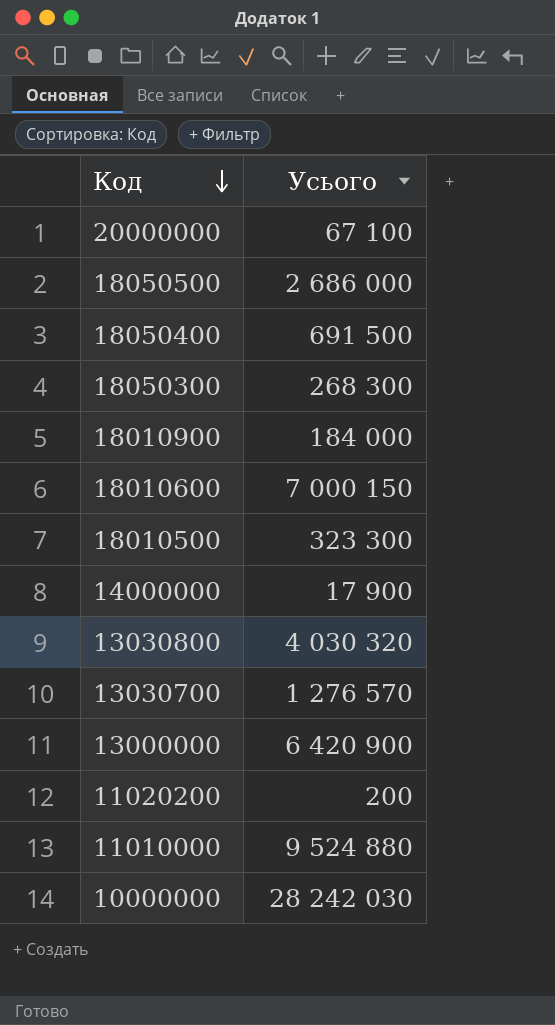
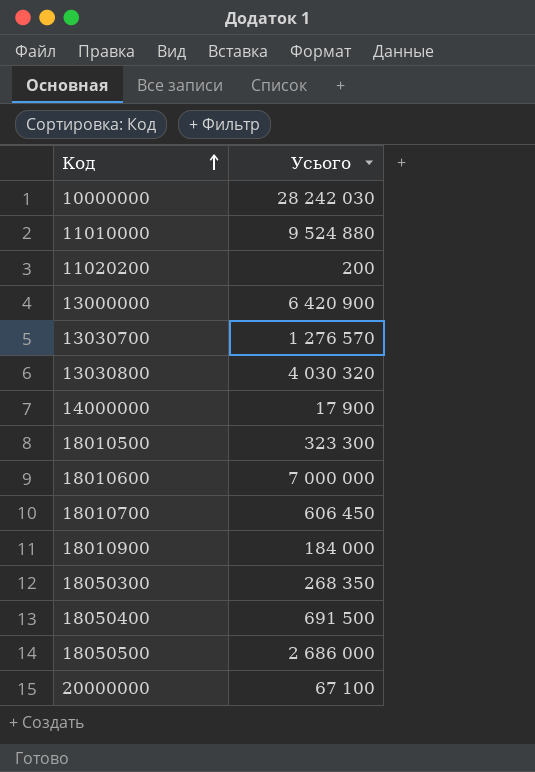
row order: Код descending -> Код ascending
18010600 | Усього: 7 000 150 -> 7 000 000
row 18010700: none -> 606 450
18050300 | Усього: 268 300 -> 268 350

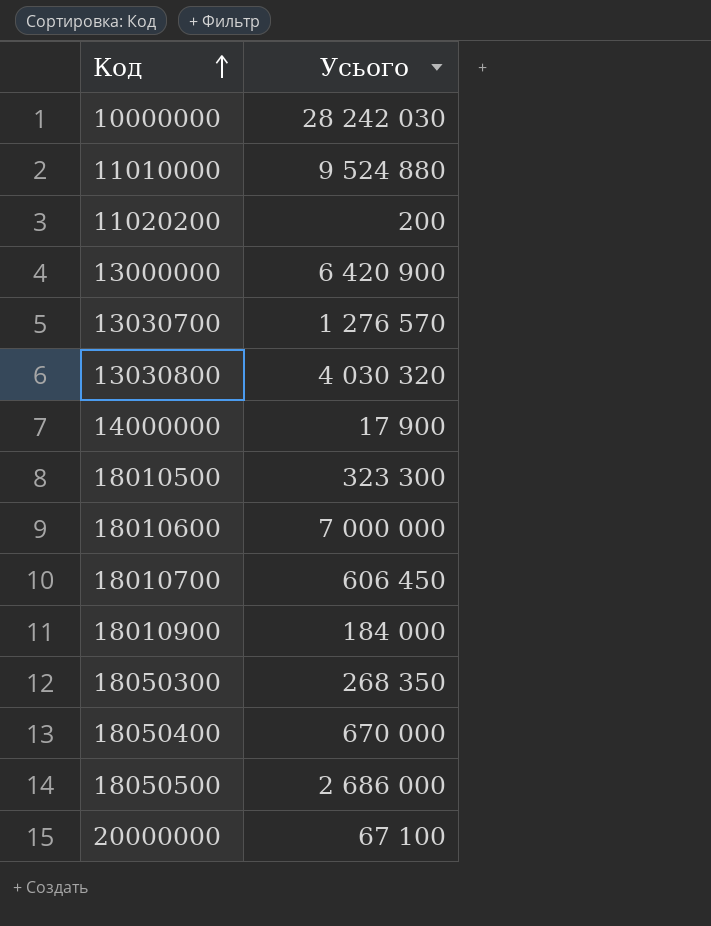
18050400 | Усього: 691 500 -> 670 000

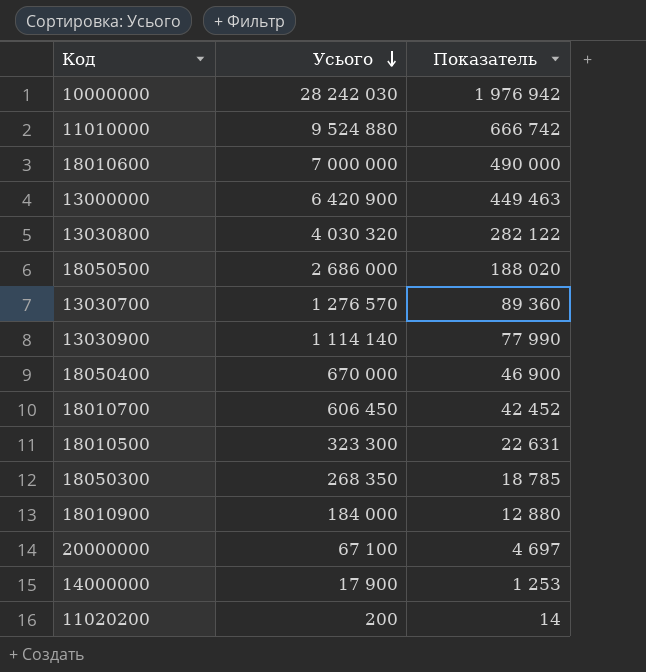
row order: Код ascending -> Усього descending
column Показатель | formula: none -> [Усього] * 0,07
row 13030900: none -> 1 114 140 | 77 990

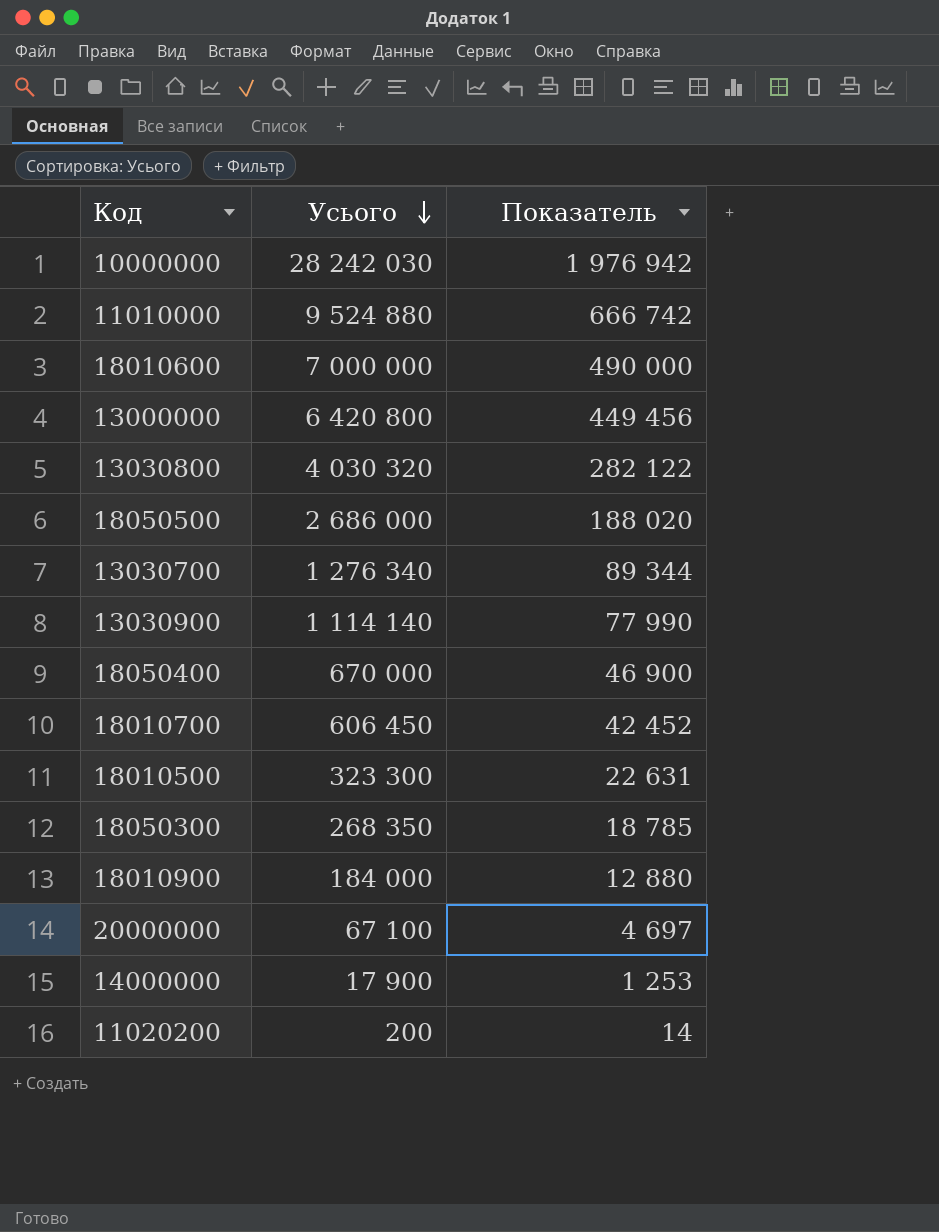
13000000 | Усього: 6 420 900 -> 6 420 800
13000000 | Показатель: 449 463 -> 449 456
13030700 | Усього: 1 276 570 -> 1 276 340
13030700 | Показатель: 89 360 -> 89 344

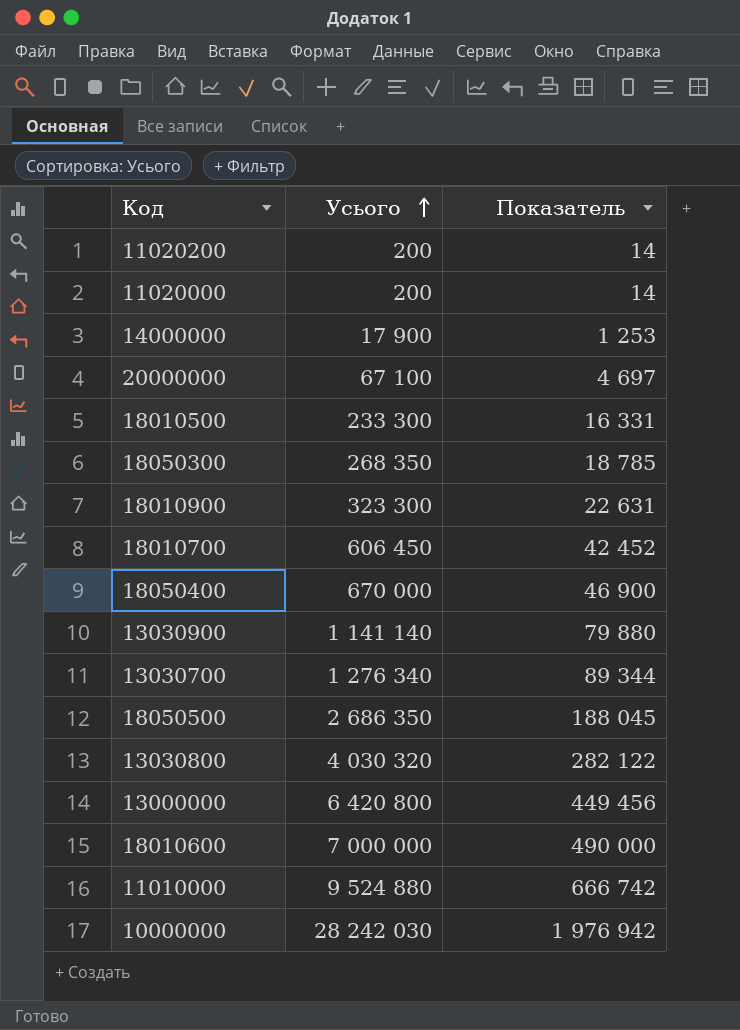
row order: Усього descending -> Усього ascending
row 11020000: none -> 200 | 14
18010500 | Усього: 323 300 -> 233 300
18010500 | Показатель: 22 631 -> 16 331
18010900 | Усього: 184 000 -> 323 300
18010900 | Показатель: 12 880 -> 22 631
13030900 | Усього: 1 114 140 -> 1 141 140
13030900 | Показатель: 77 990 -> 79 880
18050500 | Усього: 2 686 000 -> 2 686 350
18050500 | Показатель: 188 020 -> 188 045

